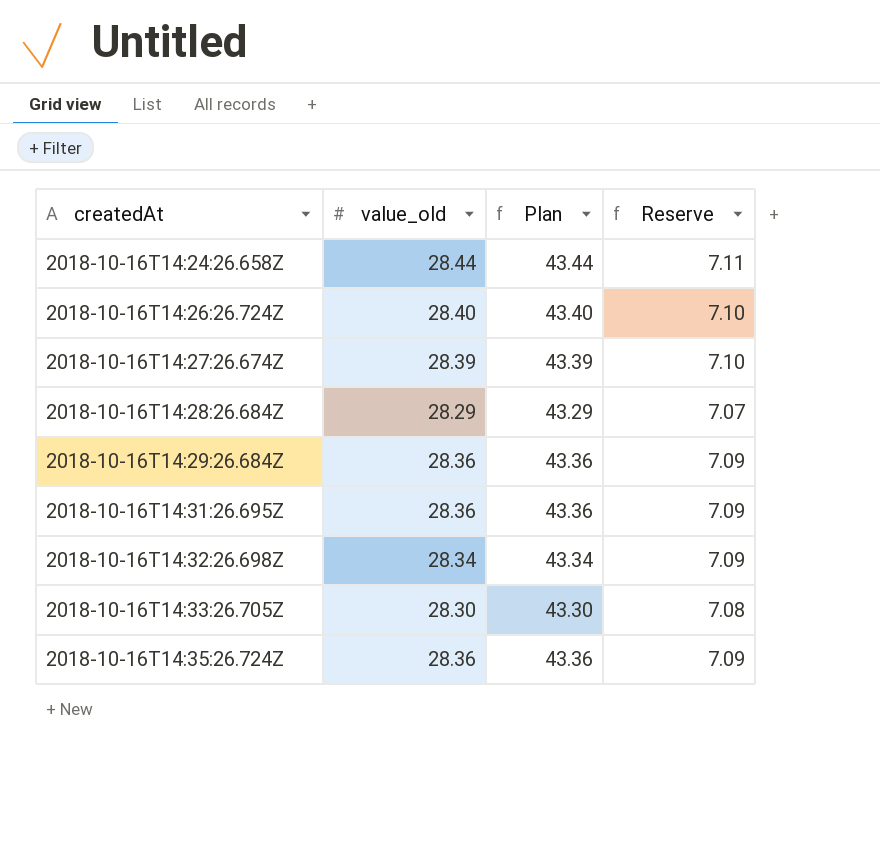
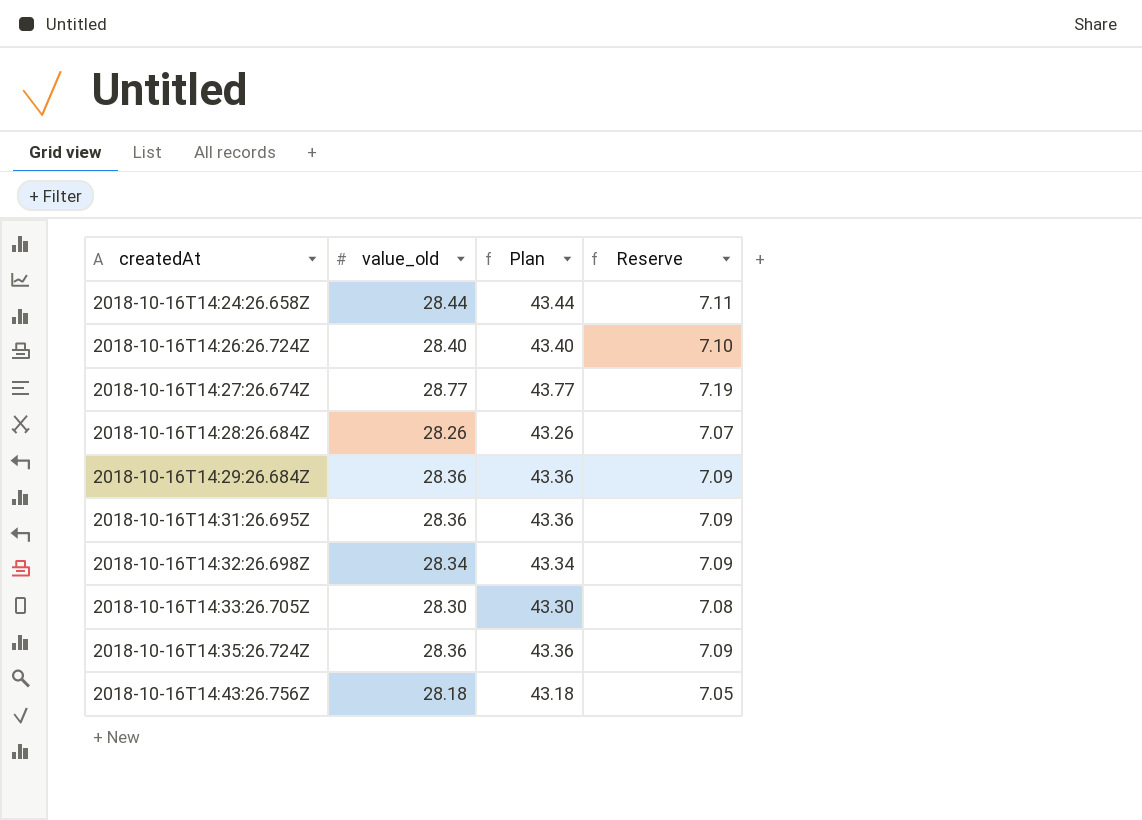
2018-10-16T14:27:26.674Z | value_old: 28.39 -> 28.77
2018-10-16T14:27:26.674Z | Plan: 43.39 -> 43.77
2018-10-16T14:27:26.674Z | Reserve: 7.10 -> 7.19
2018-10-16T14:28:26.684Z | value_old: 28.29 -> 28.26
2018-10-16T14:28:26.684Z | Plan: 43.29 -> 43.26
row 2018-10-16T14:43:26.756Z: none -> 28.18 | 43.18 | 7.05

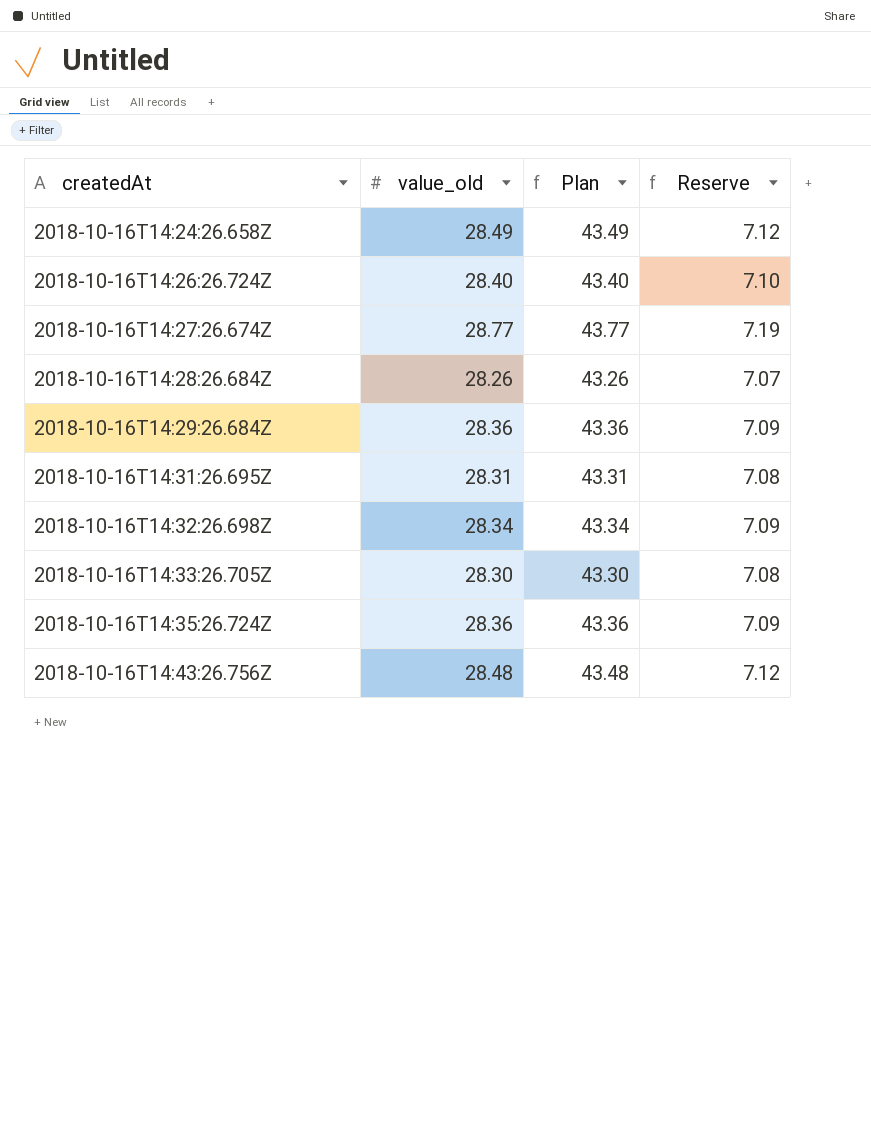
2018-10-16T14:24:26.658Z | value_old: 28.44 -> 28.49
2018-10-16T14:24:26.658Z | Plan: 43.44 -> 43.49
2018-10-16T14:24:26.658Z | Reserve: 7.11 -> 7.12
2018-10-16T14:31:26.695Z | value_old: 28.36 -> 28.31
2018-10-16T14:31:26.695Z | Plan: 43.36 -> 43.31
2018-10-16T14:31:26.695Z | Reserve: 7.09 -> 7.08
2018-10-16T14:43:26.756Z | value_old: 28.18 -> 28.48
2018-10-16T14:43:26.756Z | Plan: 43.18 -> 43.48
2018-10-16T14:43:26.756Z | Reserve: 7.05 -> 7.12

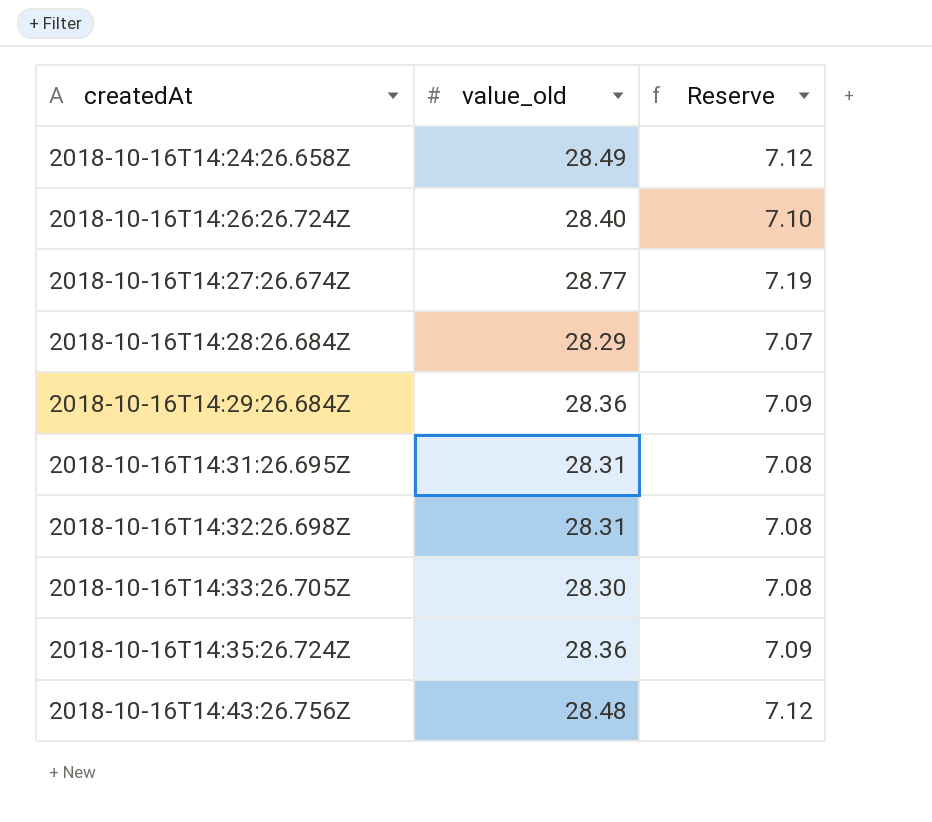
column Plan | formula: [value_old] + 15 -> none
2018-10-16T14:28:26.684Z | value_old: 28.26 -> 28.29
2018-10-16T14:32:26.698Z | value_old: 28.34 -> 28.31
2018-10-16T14:32:26.698Z | Reserve: 7.09 -> 7.08

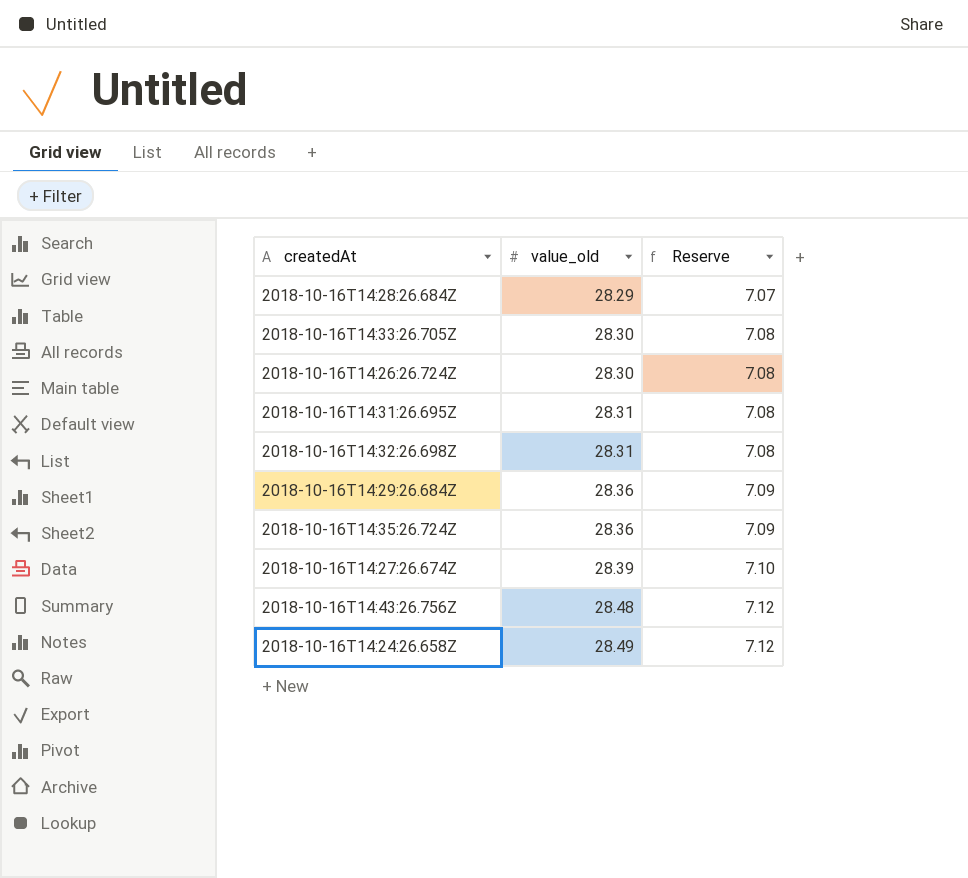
row order: createdAt ascending -> value_old ascending
2018-10-16T14:26:26.724Z | value_old: 28.40 -> 28.30
2018-10-16T14:26:26.724Z | Reserve: 7.10 -> 7.08
2018-10-16T14:27:26.674Z | value_old: 28.77 -> 28.39
2018-10-16T14:27:26.674Z | Reserve: 7.19 -> 7.10

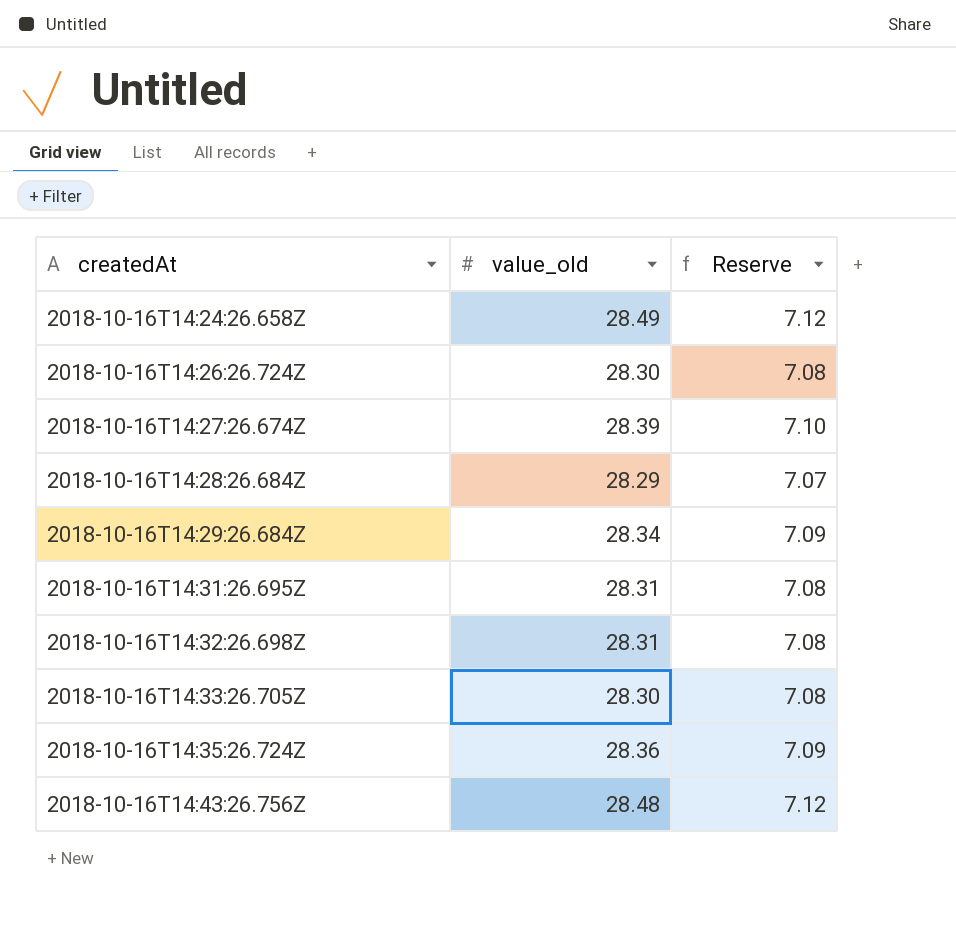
row order: value_old ascending -> createdAt ascending
2018-10-16T14:29:26.684Z | value_old: 28.36 -> 28.34

